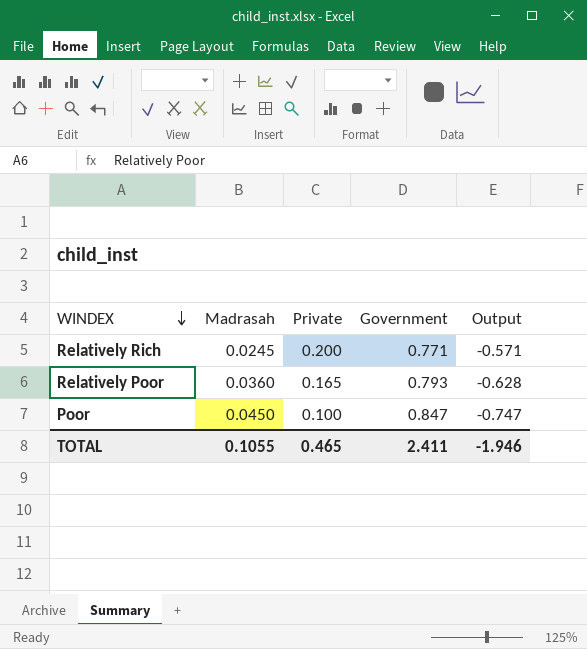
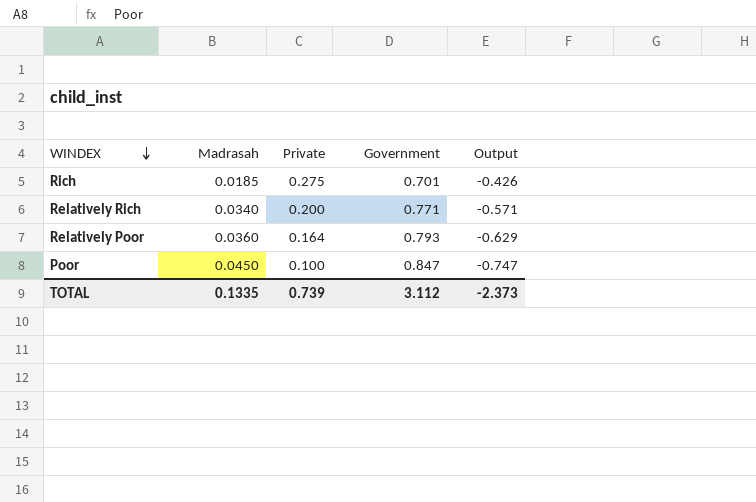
row Rich: none -> 0.0185 | 0.275 | 0.701 | -0.426
Relatively Rich | Madrasah: 0.0245 -> 0.0340
Relatively Poor | Private: 0.165 -> 0.164
Relatively Poor | Output: -0.628 -> -0.629
TOTAL | Madrasah: 0.1055 -> 0.1335
TOTAL | Private: 0.465 -> 0.739
TOTAL | Government: 2.411 -> 3.112
TOTAL | Output: -1.946 -> -2.373

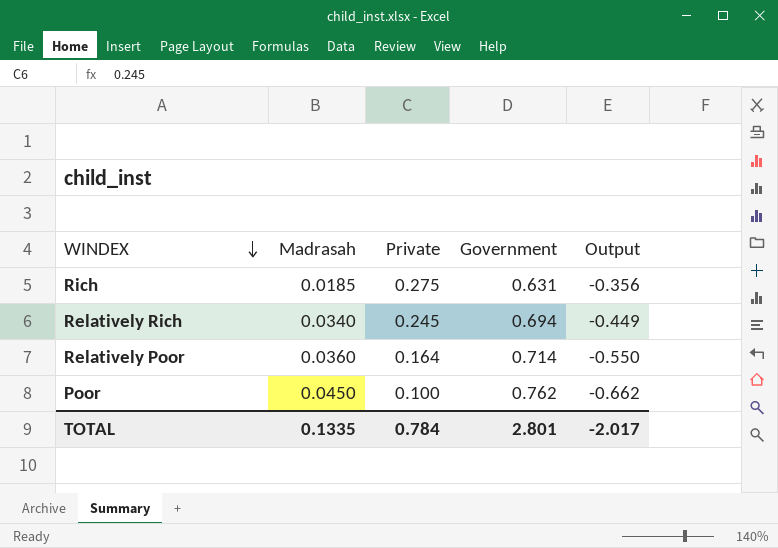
Rich | Government: 0.701 -> 0.631
Rich | Output: -0.426 -> -0.356
Relatively Rich | Private: 0.200 -> 0.245
Relatively Rich | Government: 0.771 -> 0.694
Relatively Rich | Output: -0.571 -> -0.449
Relatively Poor | Government: 0.793 -> 0.714
Relatively Poor | Output: -0.629 -> -0.550
Poor | Government: 0.847 -> 0.762
Poor | Output: -0.747 -> -0.662
TOTAL | Private: 0.739 -> 0.784
TOTAL | Government: 3.112 -> 2.801
TOTAL | Output: -2.373 -> -2.017

